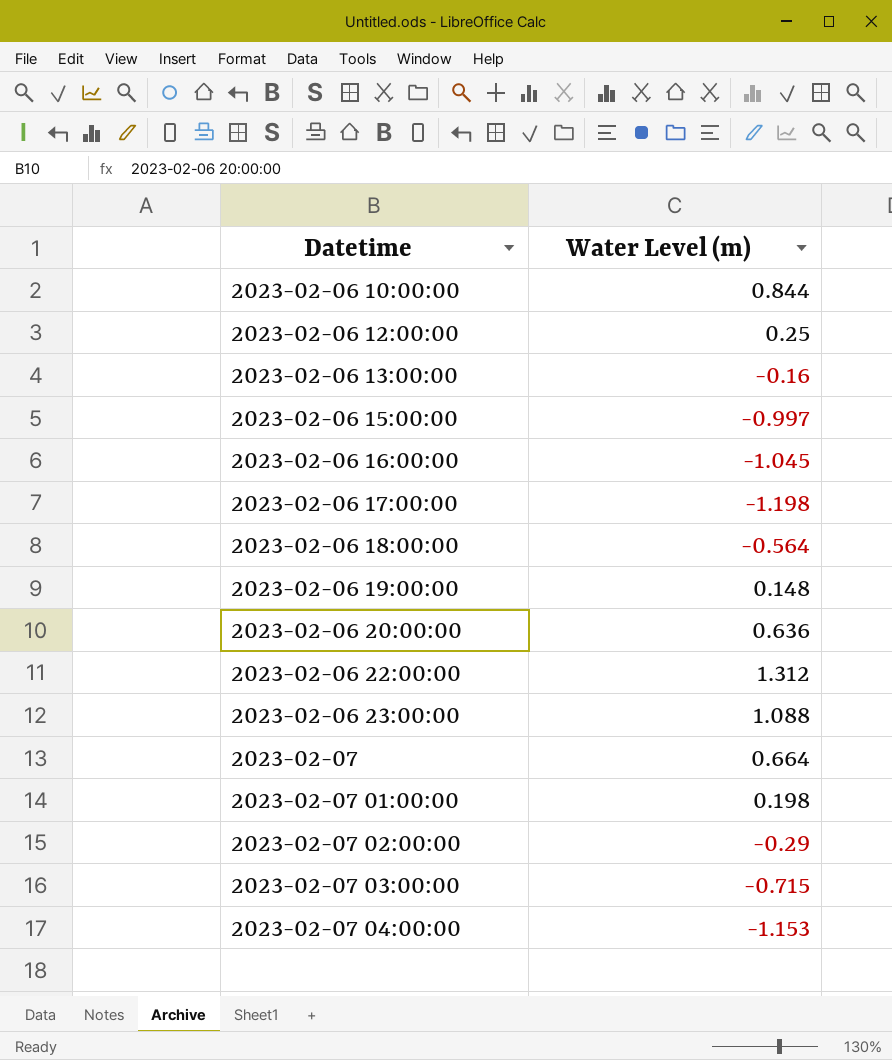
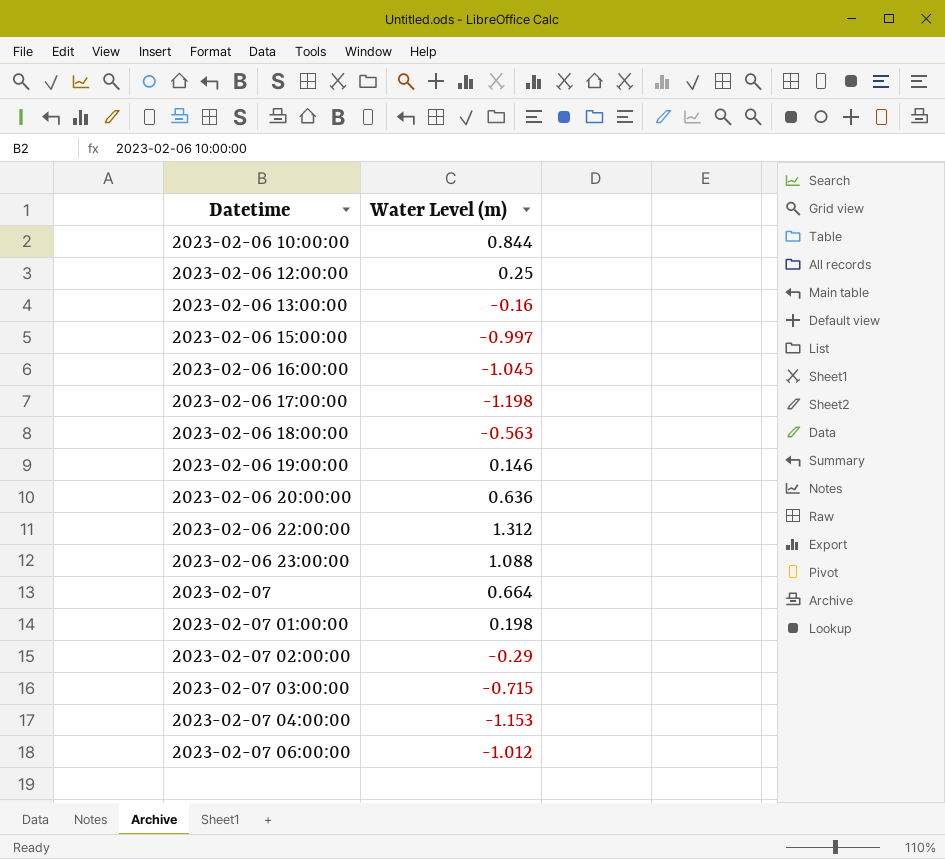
2023-02-06 18:00:00 | Water Level (m): -0.564 -> -0.563
2023-02-06 19:00:00 | Water Level (m): 0.148 -> 0.146
row 2023-02-07 06:00:00: none -> -1.012

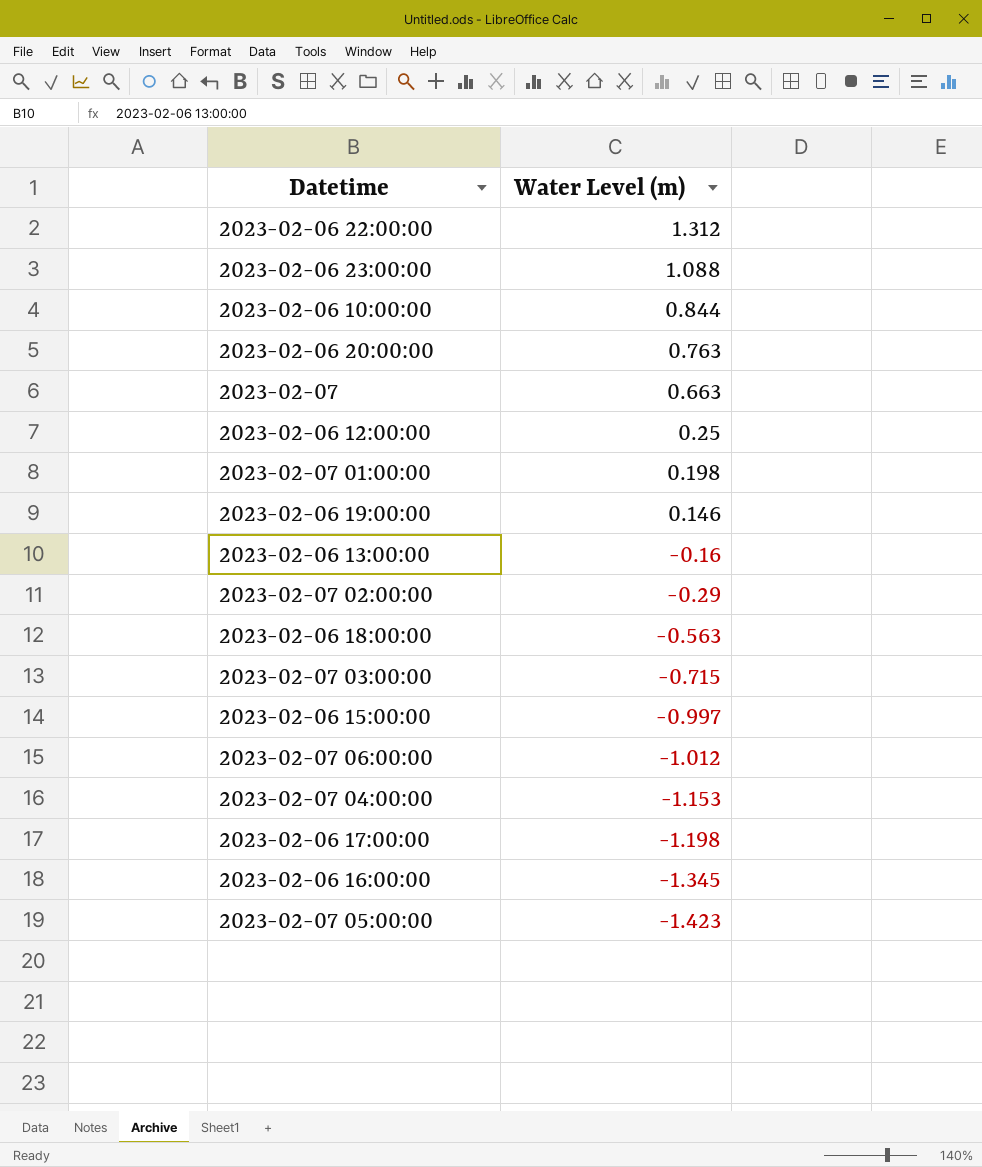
row order: Datetime ascending -> Water Level (m) descending
2023-02-06 20:00:00 | Water Level (m): 0.636 -> 0.763
2023-02-07 | Water Level (m): 0.664 -> 0.663
2023-02-06 16:00:00 | Water Level (m): -1.045 -> -1.345
row 2023-02-07 05:00:00: none -> -1.423

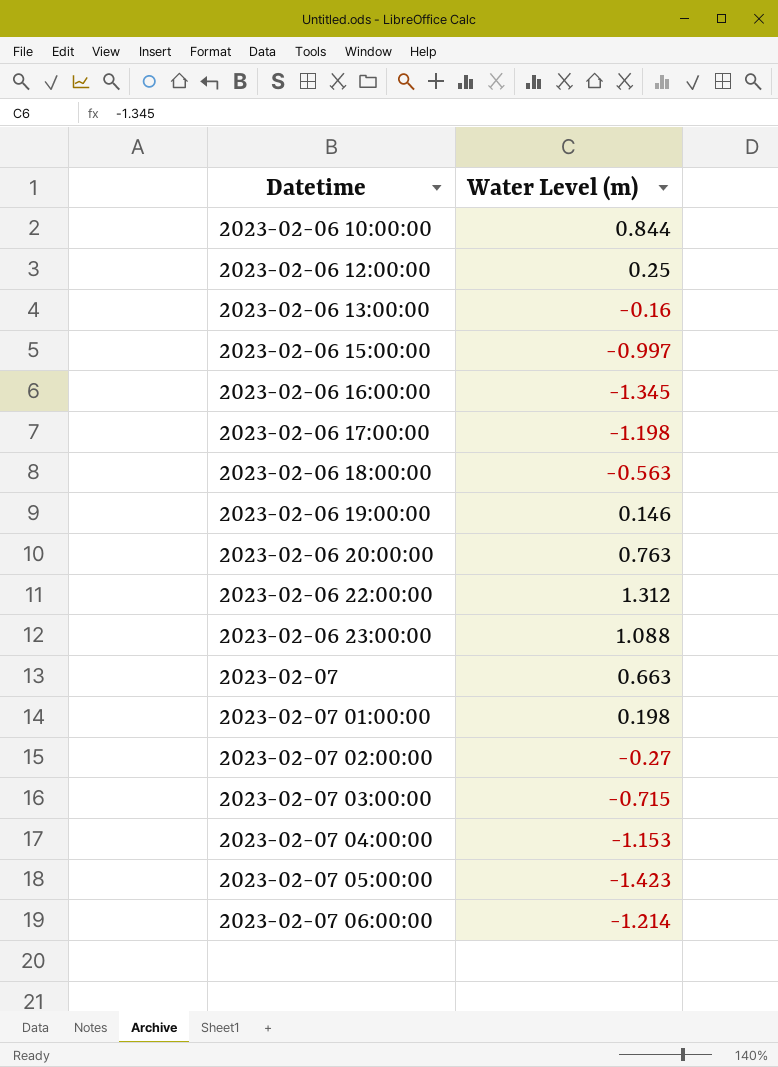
row order: Water Level (m) descending -> Datetime ascending
2023-02-07 02:00:00 | Water Level (m): -0.29 -> -0.27
2023-02-07 06:00:00 | Water Level (m): -1.012 -> -1.214

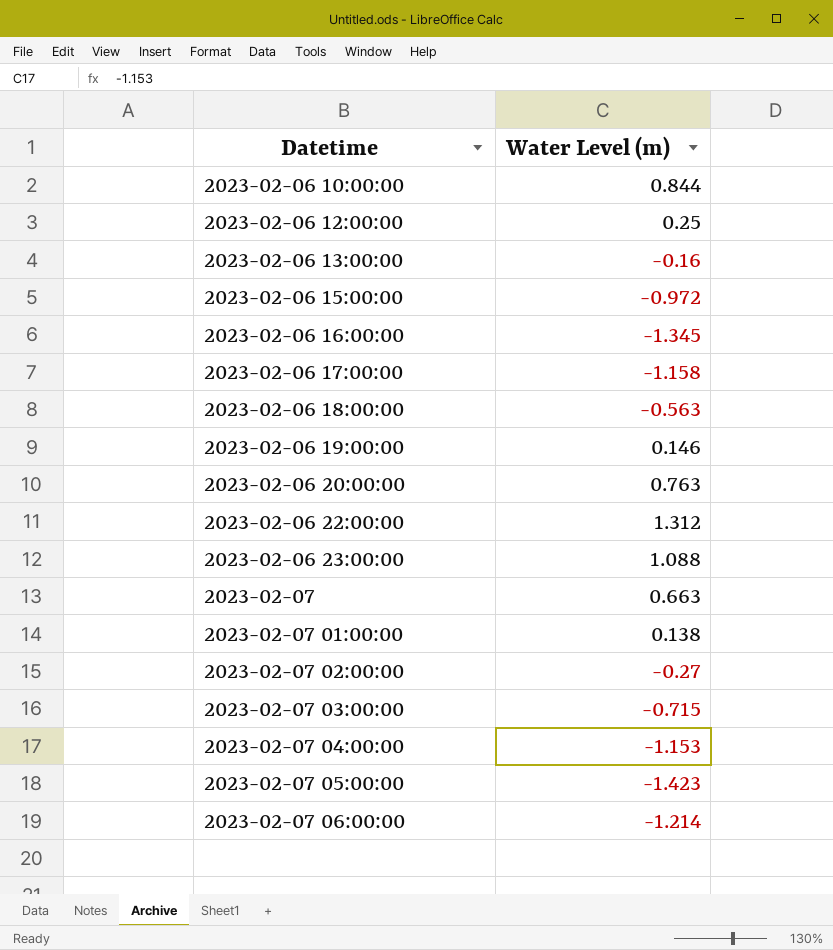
2023-02-06 15:00:00 | Water Level (m): -0.997 -> -0.972
2023-02-06 17:00:00 | Water Level (m): -1.198 -> -1.158
2023-02-07 01:00:00 | Water Level (m): 0.198 -> 0.138

